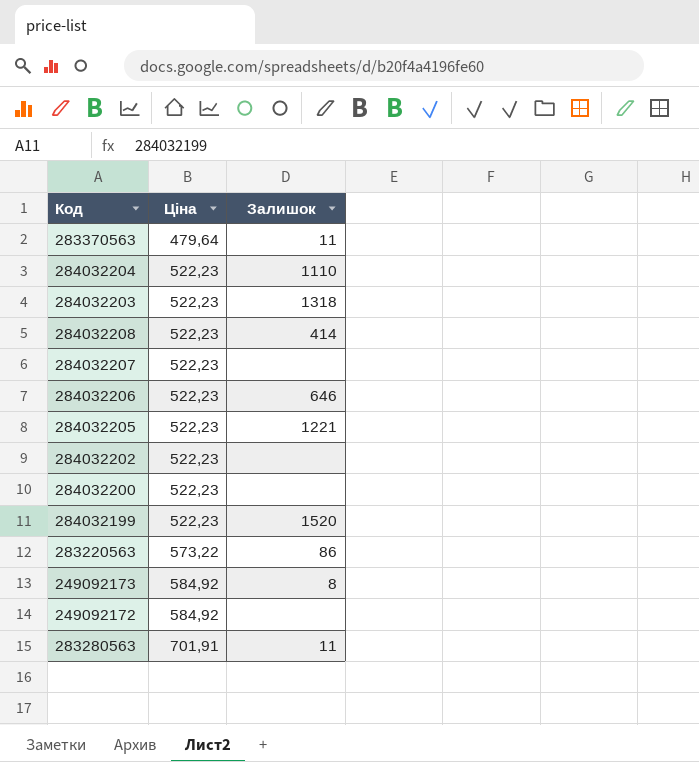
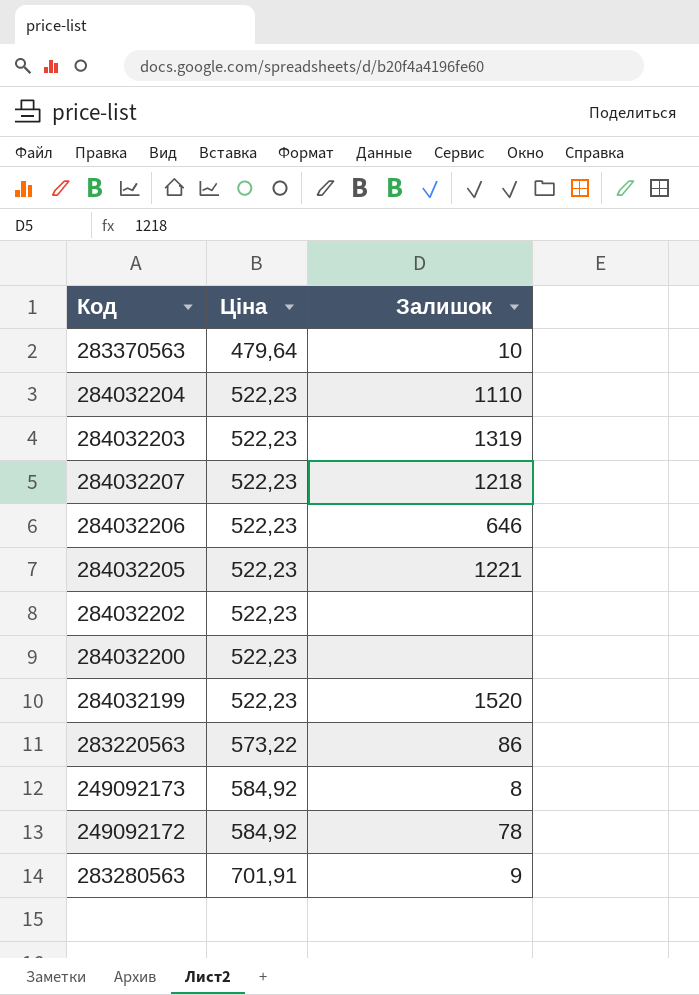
row 284032208: 522,23 | 414 -> none
283370563 | Залишок: 11 -> 10
284032203 | Залишок: 1318 -> 1319
284032207 | Залишок: none -> 1218
249092172 | Залишок: none -> 78
283280563 | Залишок: 11 -> 9

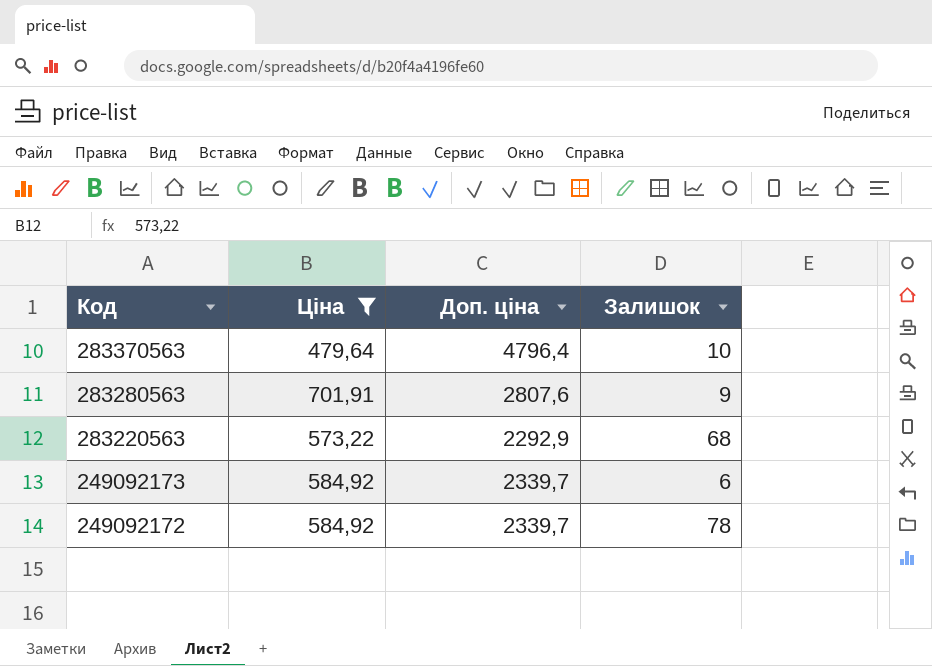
filter: none -> Ціна != 522,23
row order: Ціна ascending -> Код descending
column Доп. ціна | position: none -> 3
283220563 | Залишок: 86 -> 68
249092173 | Залишок: 8 -> 6

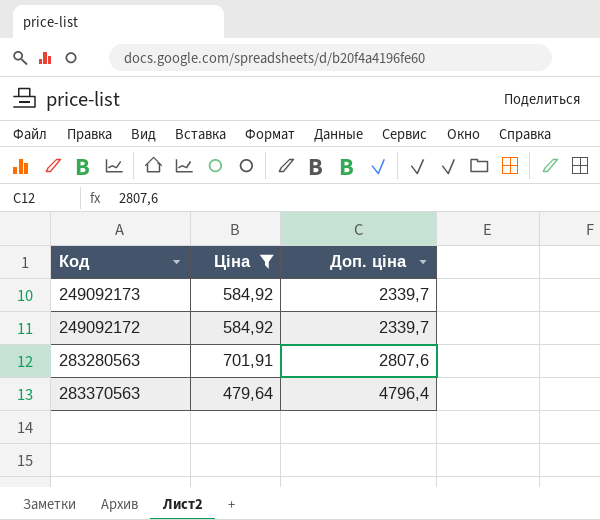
row order: Код descending -> Доп. ціна ascending
column Залишок | position: 4 -> none
row 283220563: 573,22 | 2292,9 | 68 -> none

